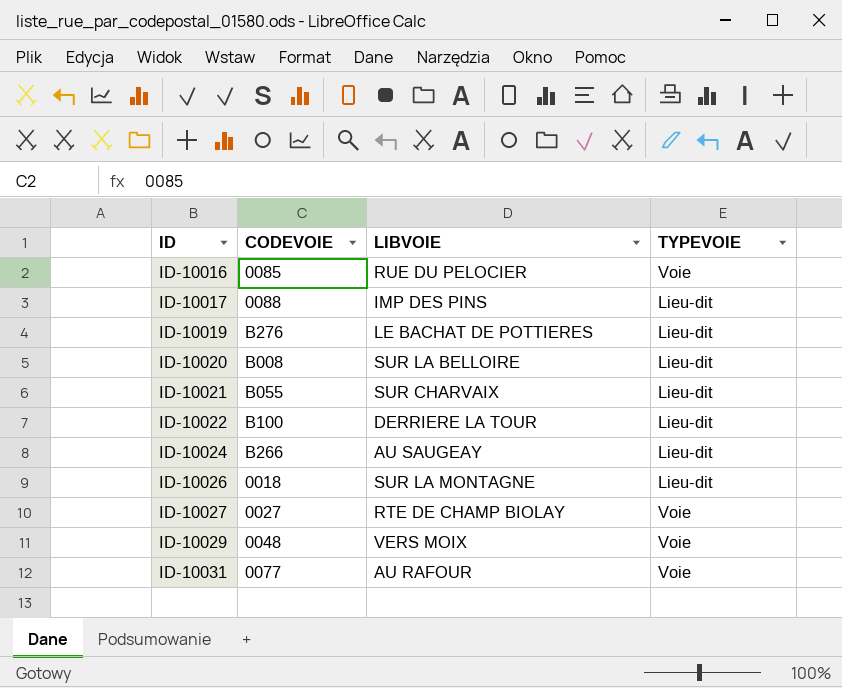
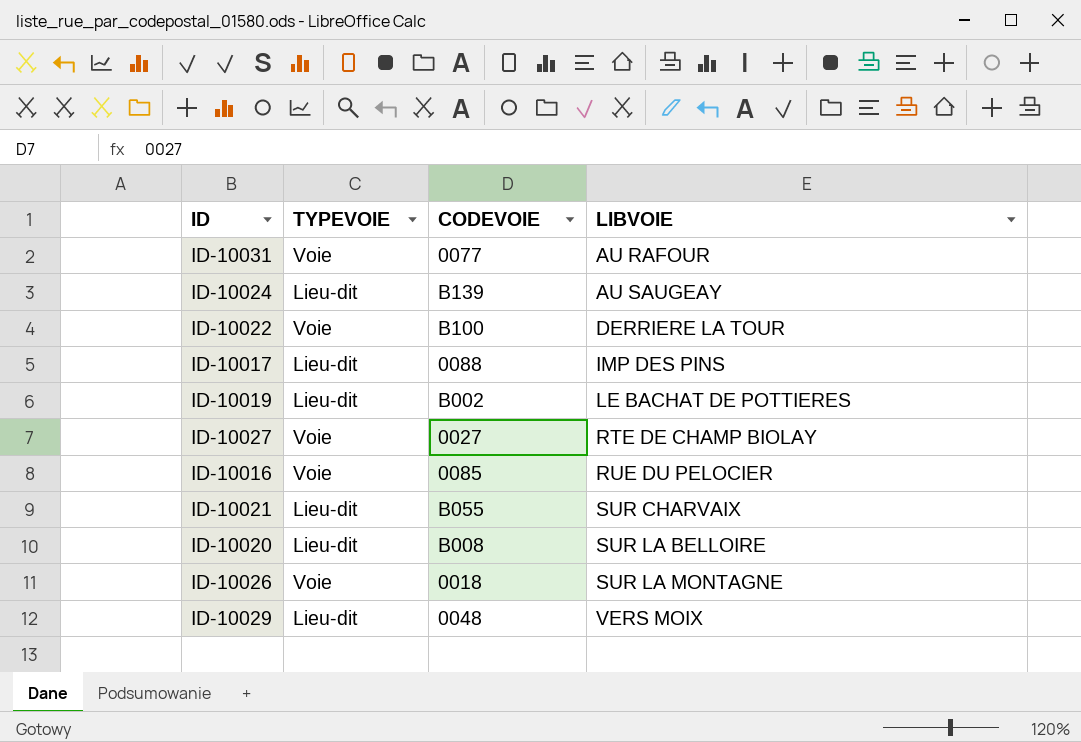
row order: ID ascending -> LIBVOIE ascending
column TYPEVOIE | position: 4 -> 2
ID-10024 | CODEVOIE: B266 -> B139
ID-10022 | TYPEVOIE: Lieu-dit -> Voie
ID-10019 | CODEVOIE: B276 -> B002
ID-10026 | TYPEVOIE: Lieu-dit -> Voie
ID-10029 | TYPEVOIE: Voie -> Lieu-dit

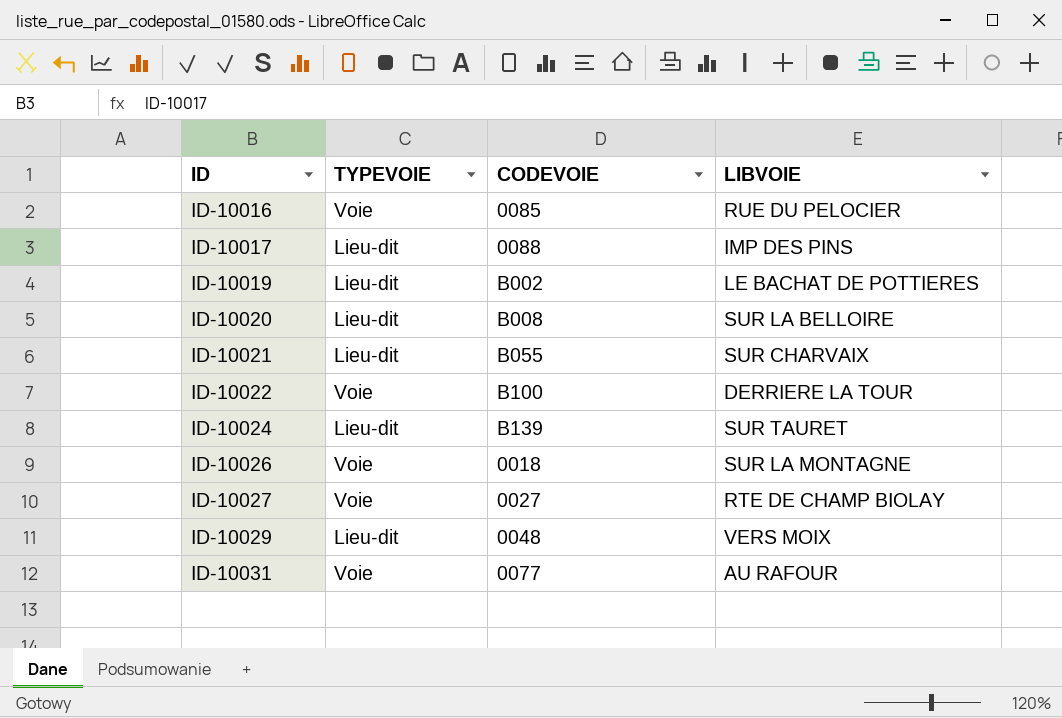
row order: LIBVOIE ascending -> ID ascending
ID-10024 | LIBVOIE: AU SAUGEAY -> SUR TAURET

